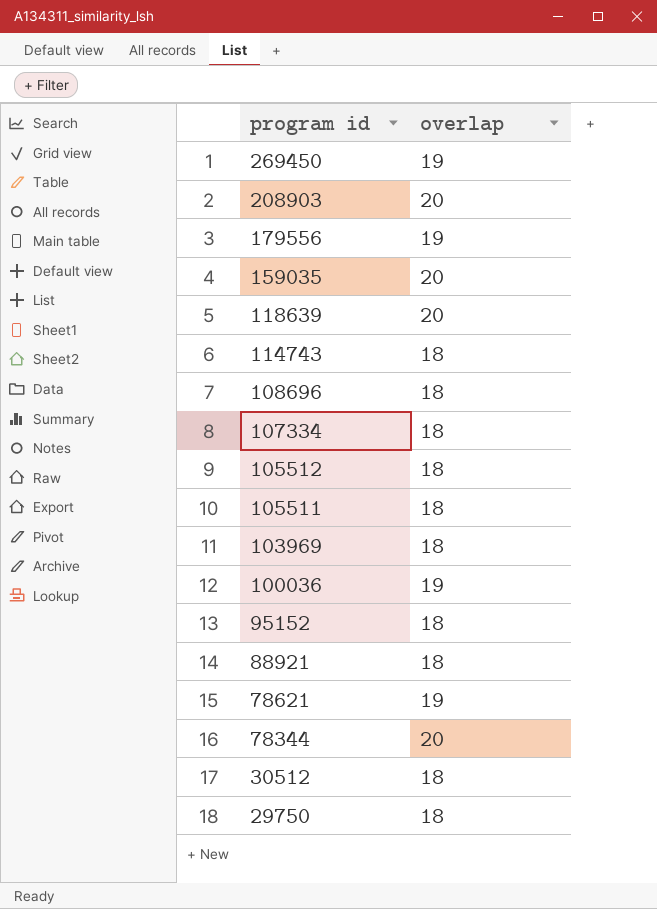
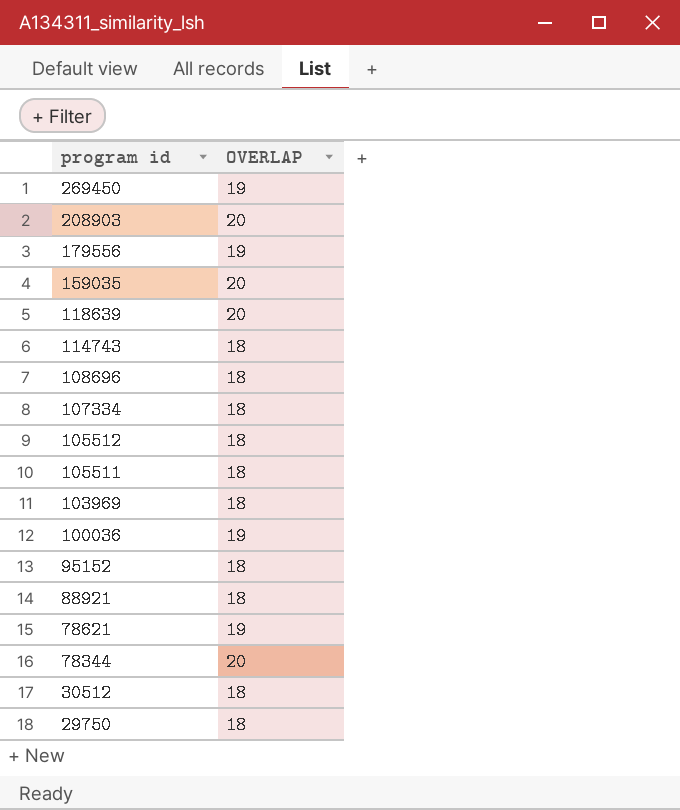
column name: overlap -> OVERLAP

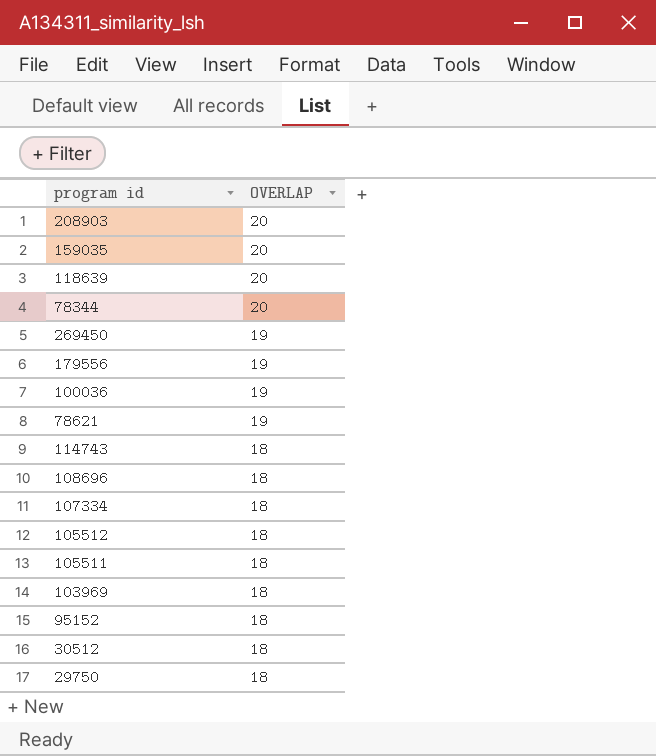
row order: program id descending -> OVERLAP descending
row 88921: 18 -> none

